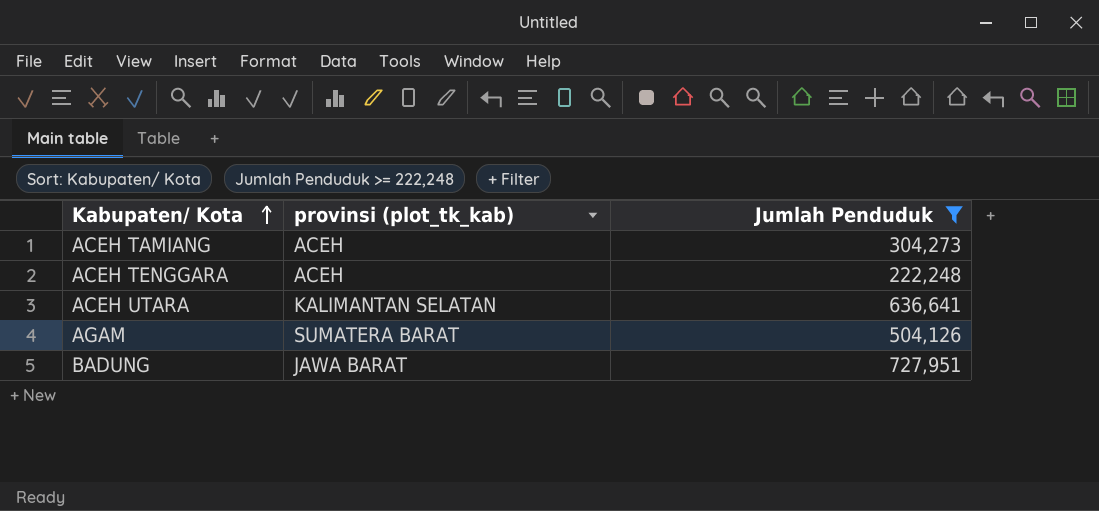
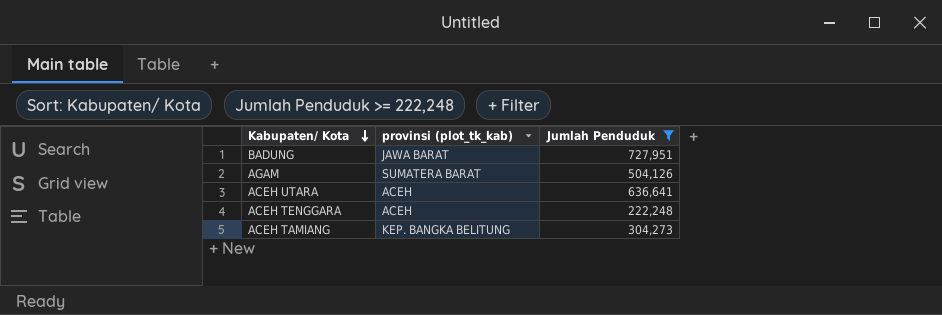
row order: Kabupaten/ Kota ascending -> Kabupaten/ Kota descending
ACEH UTARA | provinsi (plot_tk_kab): KALIMANTAN SELATAN -> ACEH
ACEH TAMIANG | provinsi (plot_tk_kab): ACEH -> KEP. BANGKA BELITUNG

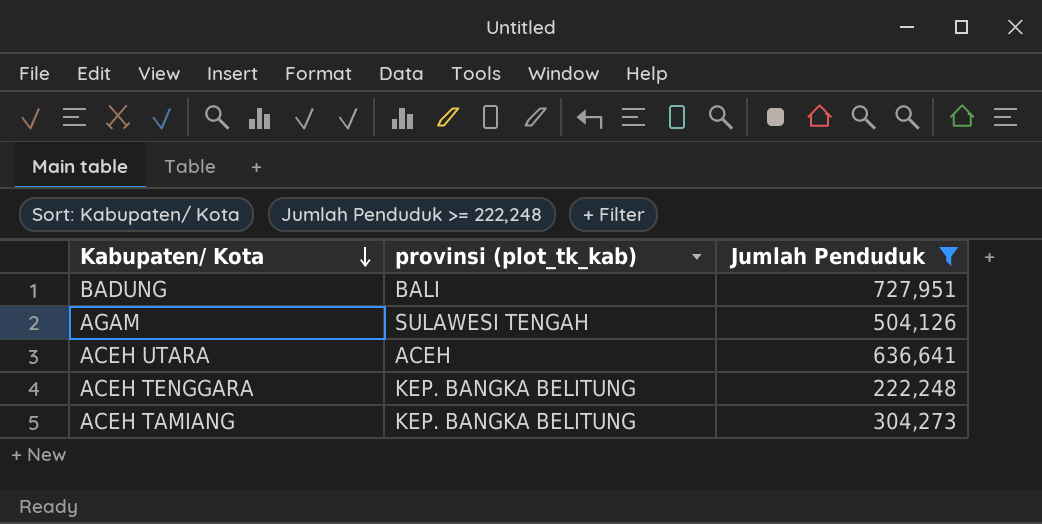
BADUNG | provinsi (plot_tk_kab): JAWA BARAT -> BALI
AGAM | provinsi (plot_tk_kab): SUMATERA BARAT -> SULAWESI TENGAH
ACEH TENGGARA | provinsi (plot_tk_kab): ACEH -> KEP. BANGKA BELITUNG

